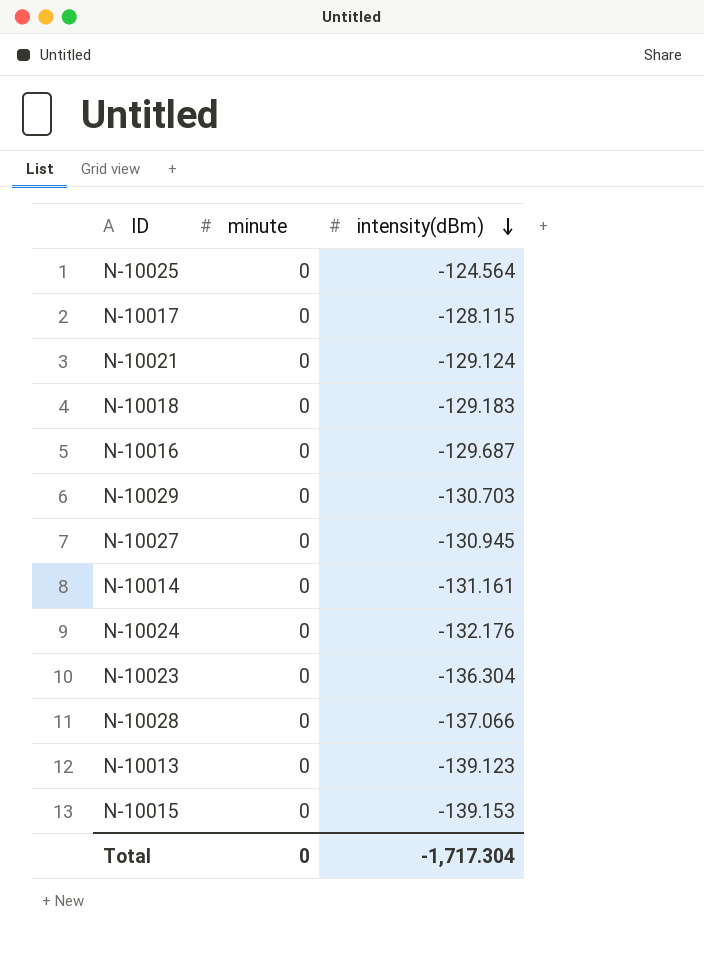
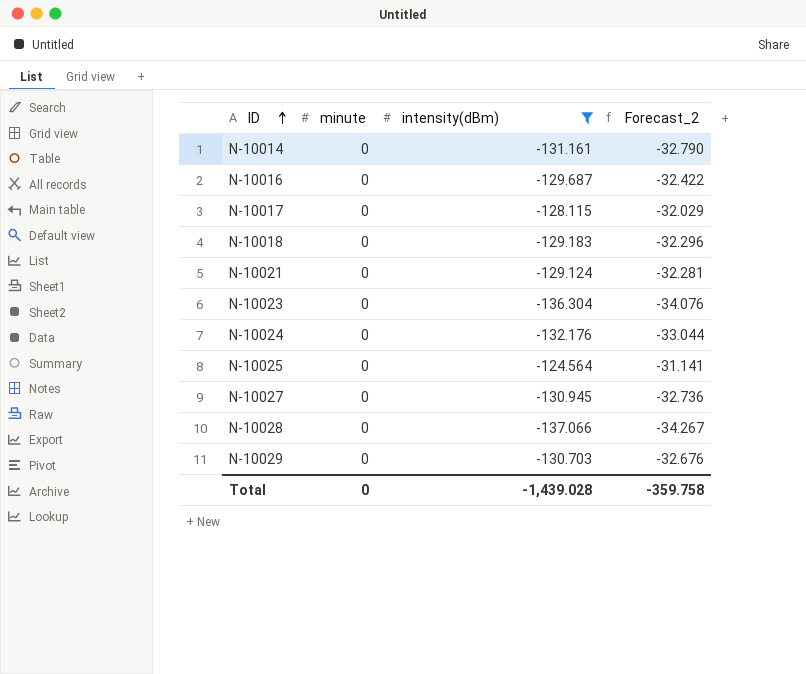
filter: none -> intensity(dBm) >= -137.066
row order: intensity(dBm) descending -> ID ascending
column Forecast_2 | formula: none -> [intensity(dBm)] * 0.25
Total | intensity(dBm): -1,717.304 -> -1,439.028

